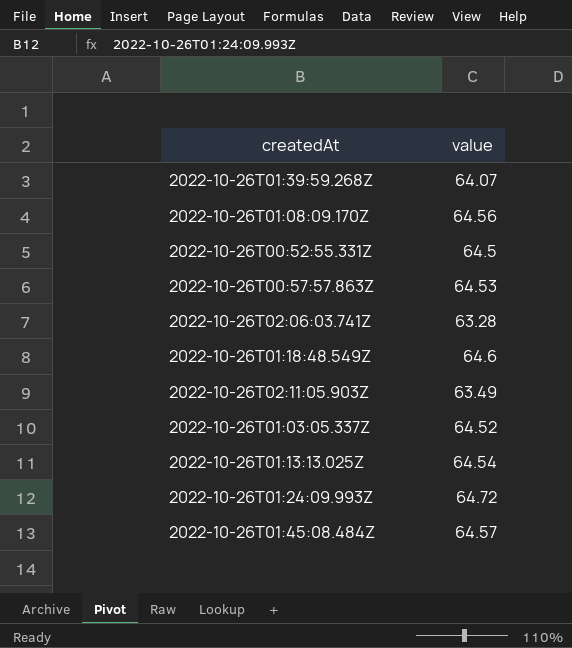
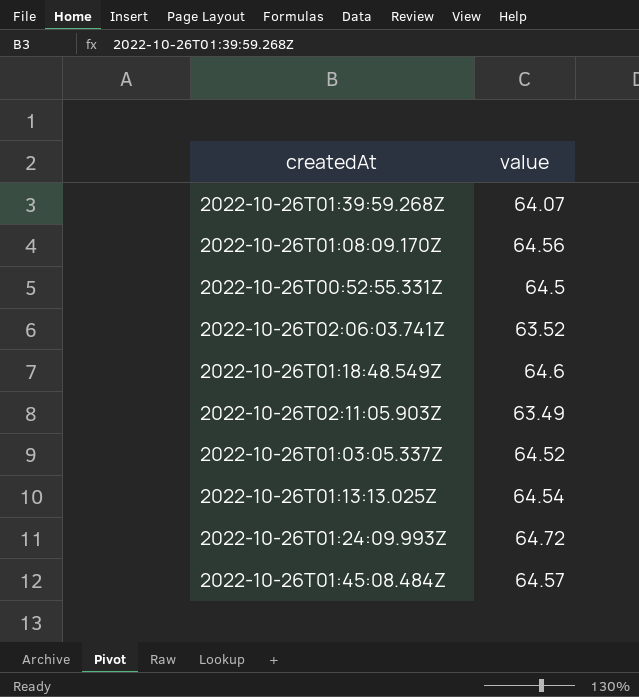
row 2022-10-26T00:57:57.863Z: 64.53 -> none
2022-10-26T02:06:03.741Z | value: 63.28 -> 63.52

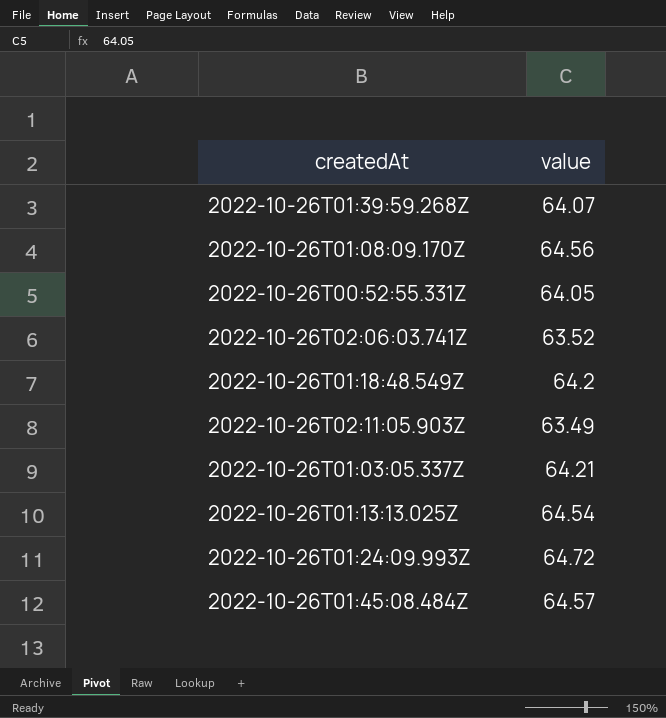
2022-10-26T00:52:55.331Z | value: 64.5 -> 64.05
2022-10-26T01:18:48.549Z | value: 64.6 -> 64.2
2022-10-26T01:03:05.337Z | value: 64.52 -> 64.21

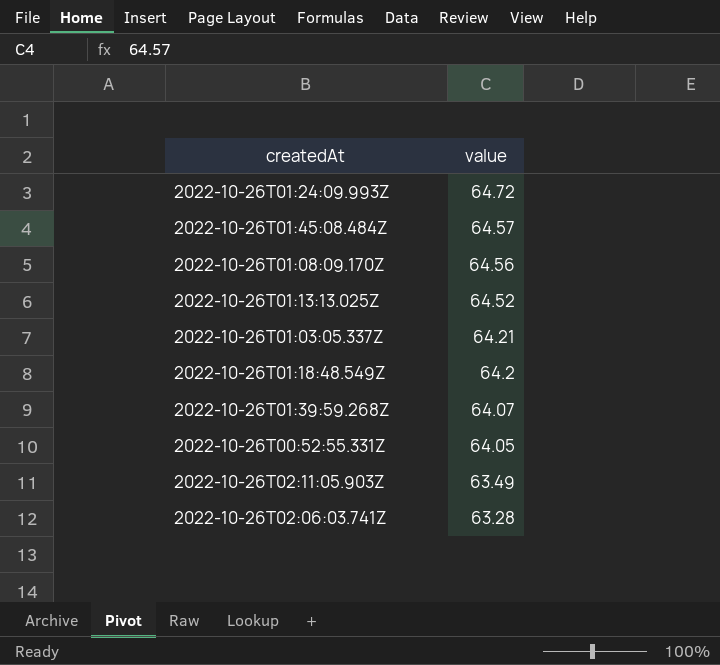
row order: none -> value descending
2022-10-26T01:13:13.025Z | value: 64.54 -> 64.52
2022-10-26T02:06:03.741Z | value: 63.52 -> 63.28

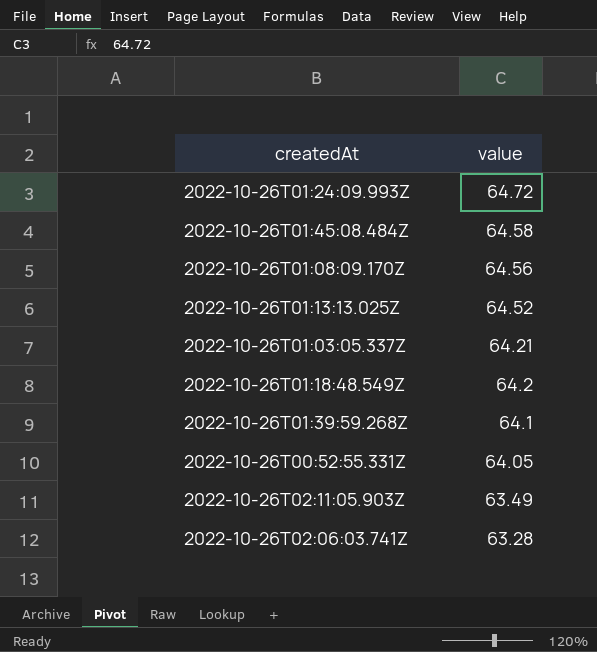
2022-10-26T01:45:08.484Z | value: 64.57 -> 64.58
2022-10-26T01:39:59.268Z | value: 64.07 -> 64.1

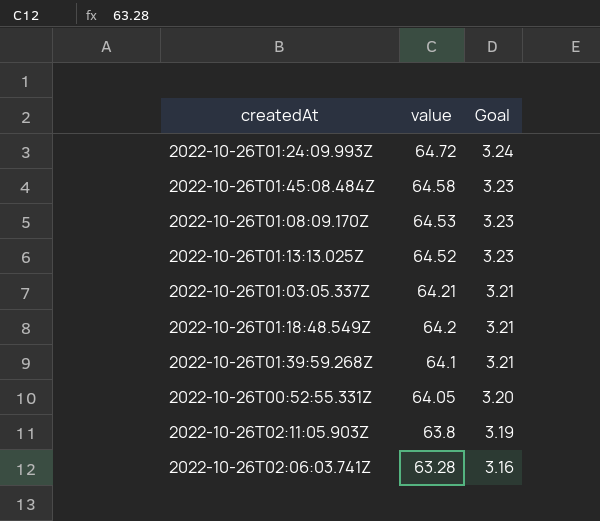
column Goal | formula: none -> [value] * 0.05
2022-10-26T01:08:09.170Z | value: 64.56 -> 64.53
2022-10-26T02:11:05.903Z | value: 63.49 -> 63.8

